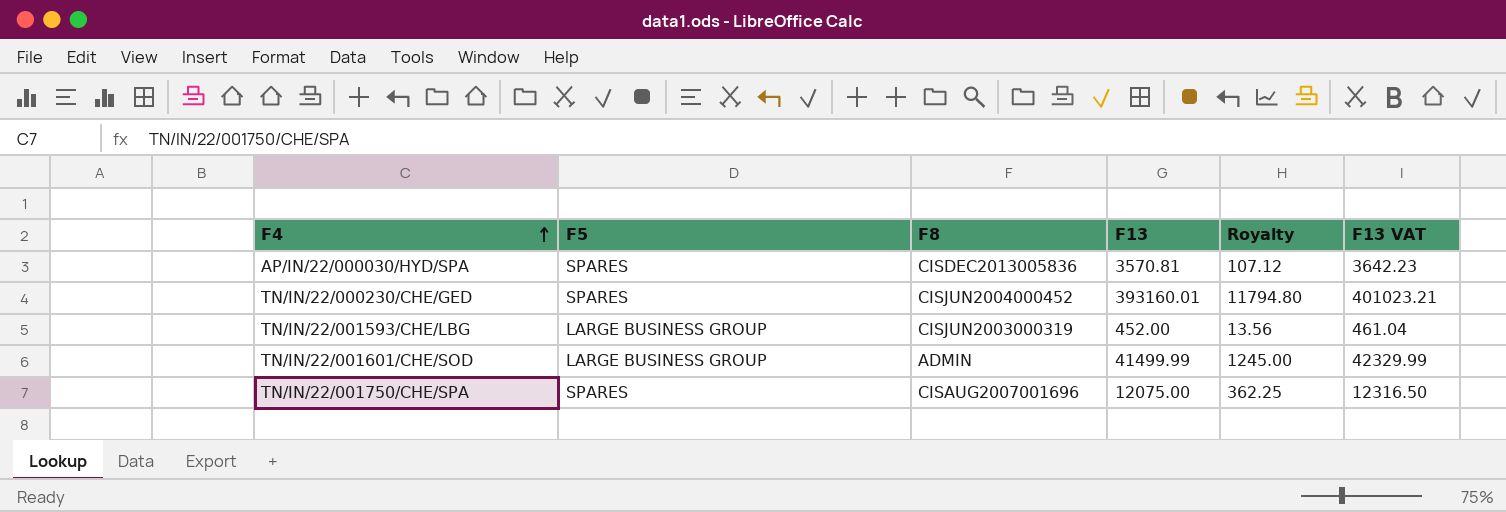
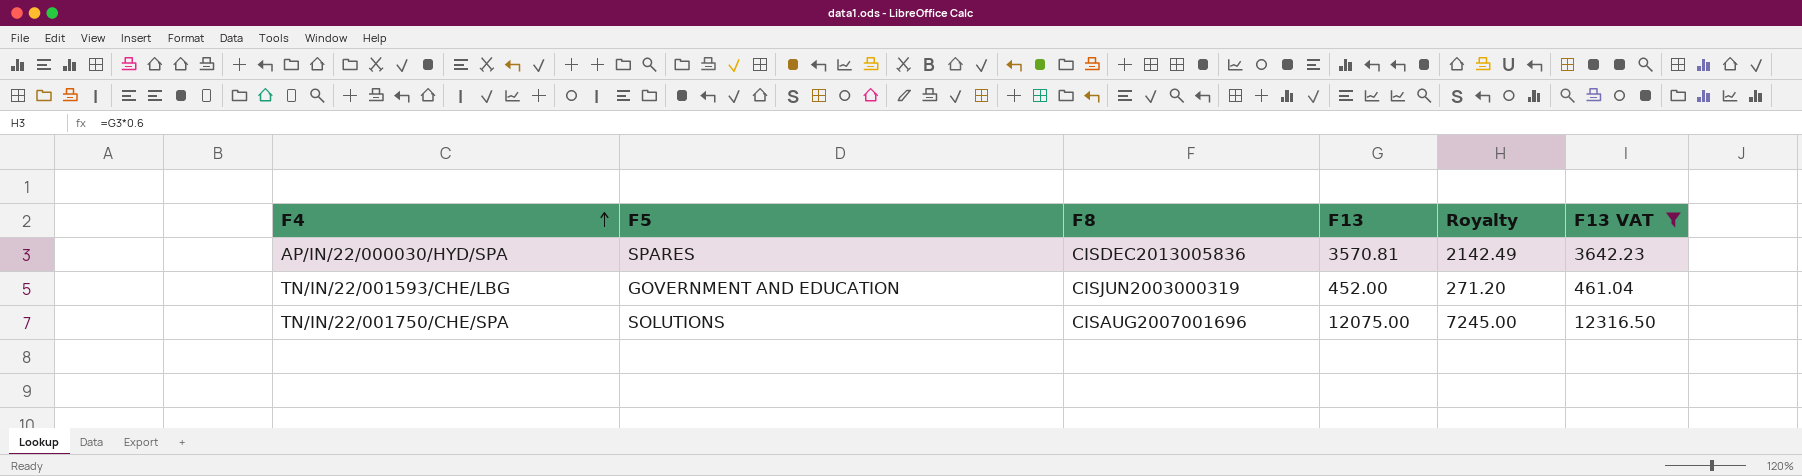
filter: none -> F13 VAT <= 12316.50
column Royalty | formula: [F13] * 0.03 -> [F13] * 0.6
TN/IN/22/001593/CHE/LBG | F5: LARGE BUSINESS GROUP -> GOVERNMENT AND EDUCATION
TN/IN/22/001750/CHE/SPA | F5: SPARES -> SOLUTIONS

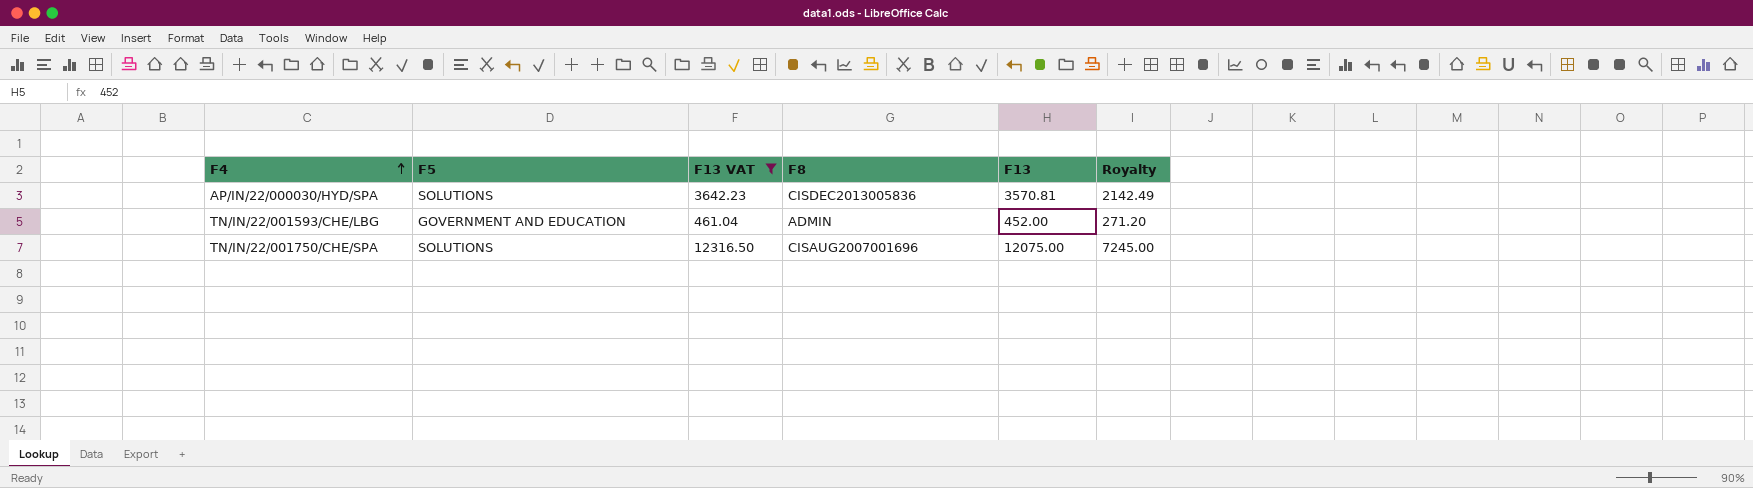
column F13 VAT | position: 6 -> 3
AP/IN/22/000030/HYD/SPA | F5: SPARES -> SOLUTIONS
TN/IN/22/001593/CHE/LBG | F8: CISJUN2003000319 -> ADMIN

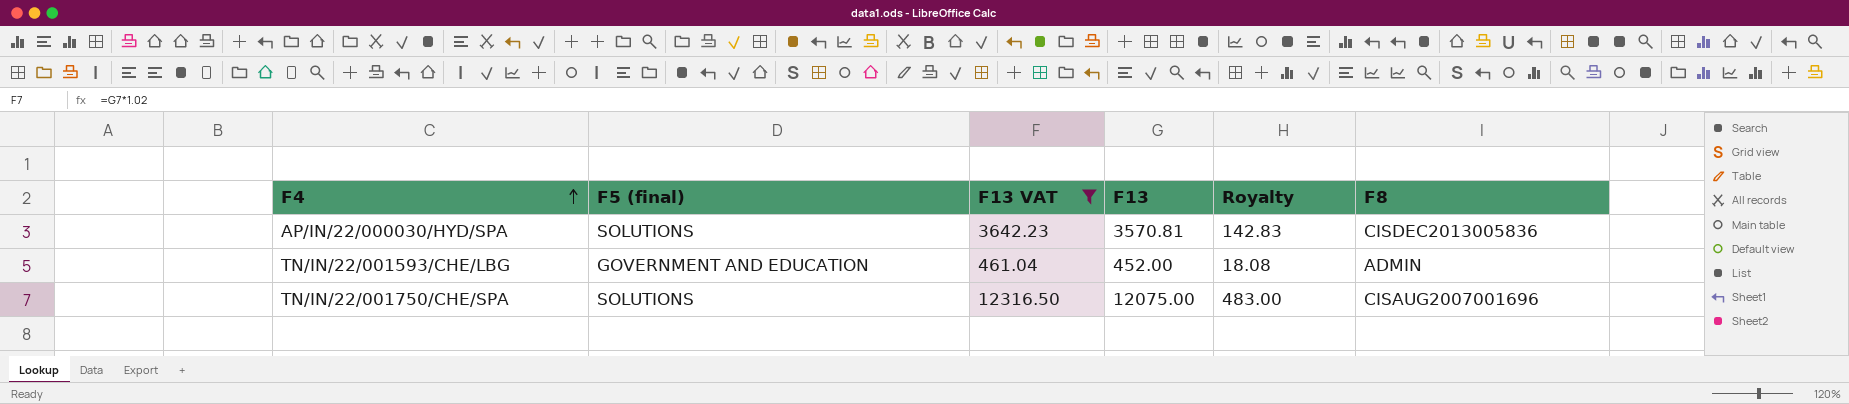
column name: F5 -> F5 (final)
column Royalty | formula: [F13] * 0.6 -> [F13] * 0.04
column F8 | position: 4 -> 6

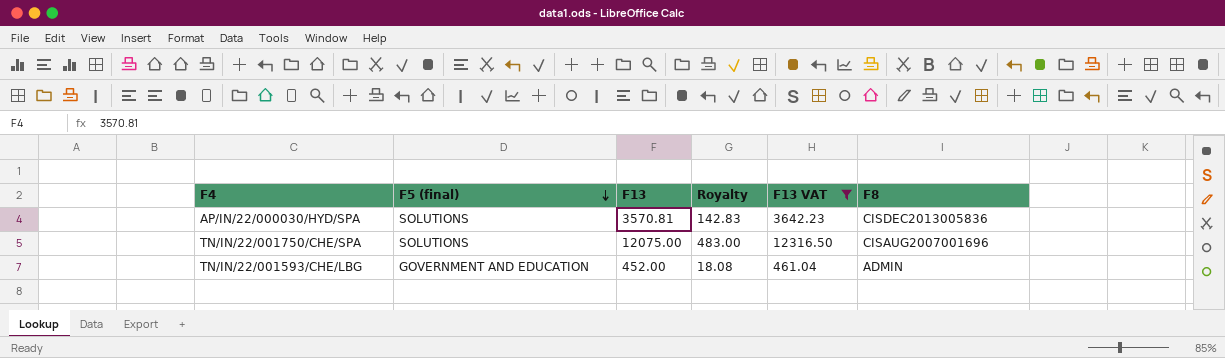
row order: F4 ascending -> F5 (final) descending
column F13 VAT | position: 3 -> 5

